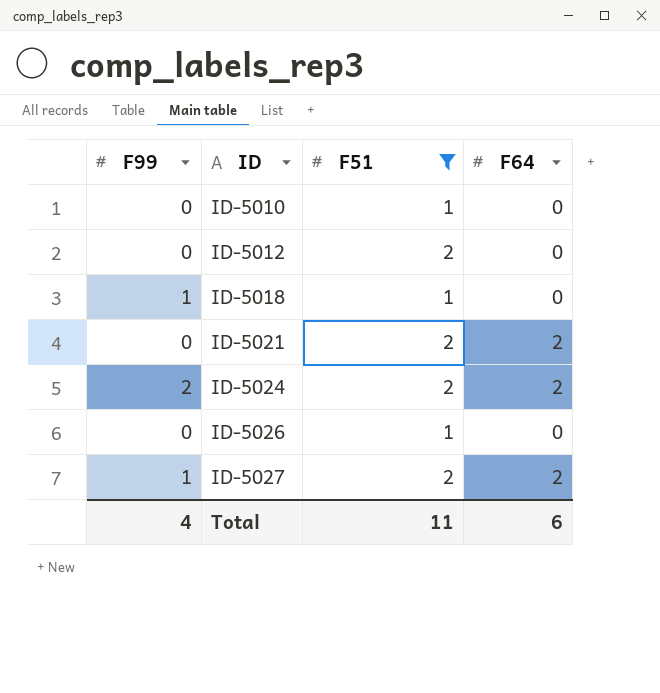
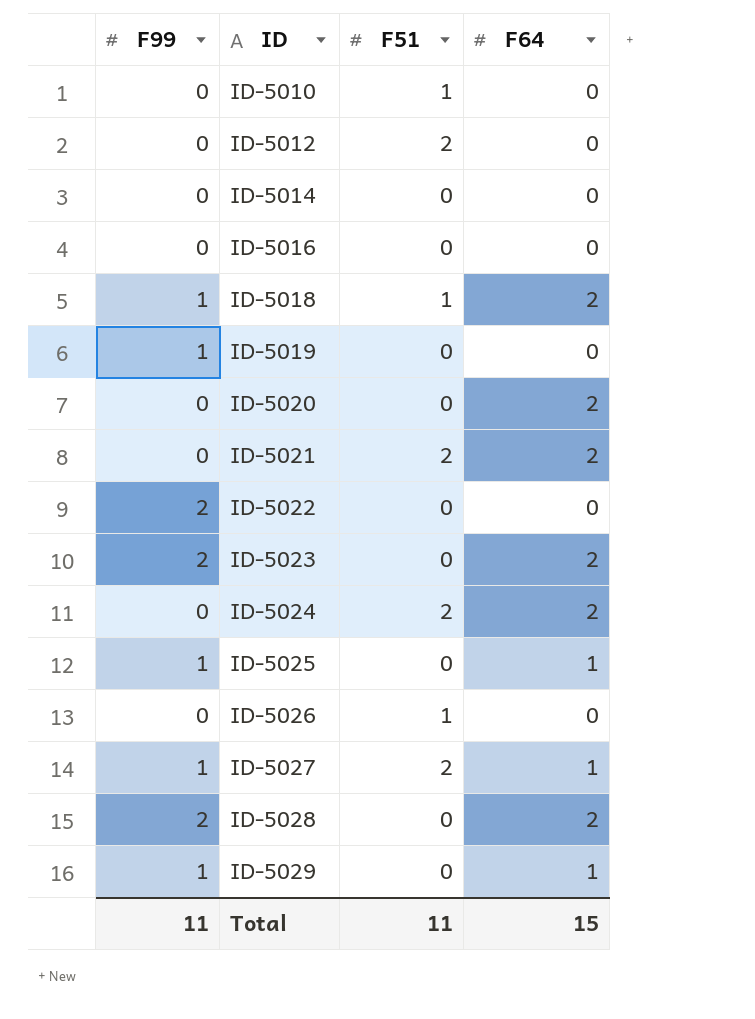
filter: F51 != 0 -> none
ID-5018 | F64: 0 -> 2
ID-5024 | F99: 2 -> 0
ID-5027 | F64: 2 -> 1
Total | F99: 4 -> 11
Total | F64: 6 -> 15

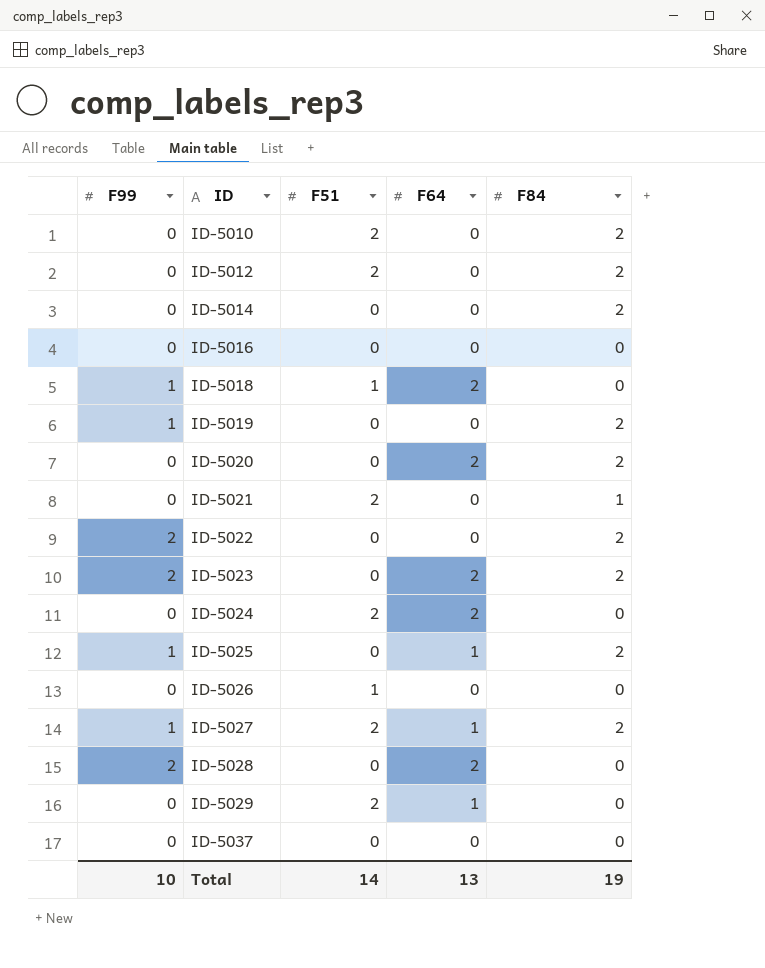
column F84 | position: none -> 5
ID-5010 | F51: 1 -> 2
ID-5021 | F64: 2 -> 0
ID-5029 | F99: 1 -> 0
ID-5029 | F51: 0 -> 2
row ID-5037: none -> 0 | 0 | 0 | 0
Total | F99: 11 -> 10
Total | F51: 11 -> 14
Total | F64: 15 -> 13

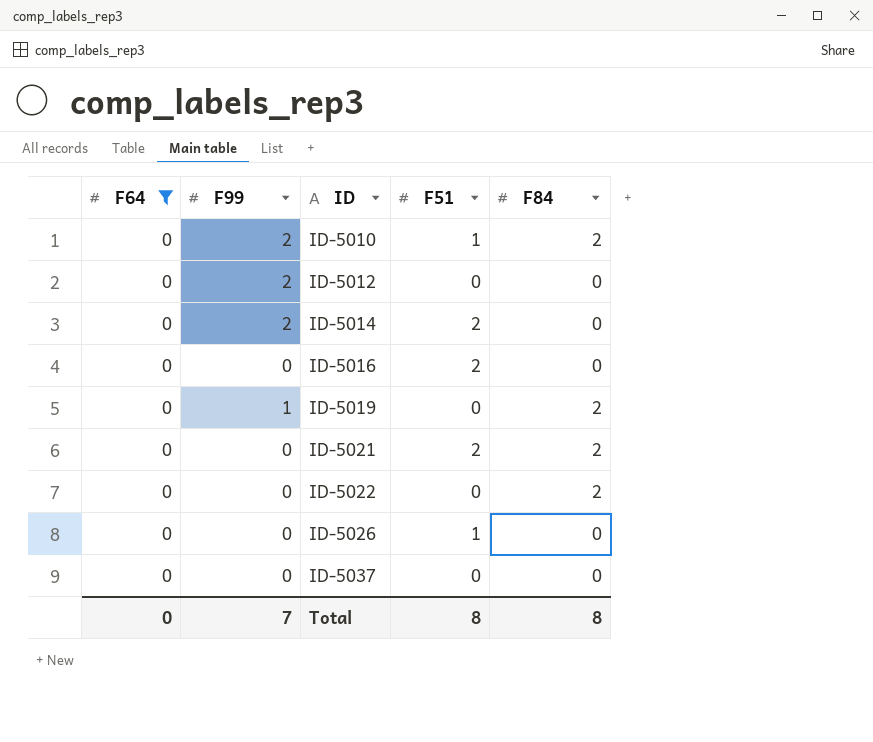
filter: none -> F64 = 0
column F64 | position: 4 -> 1
ID-5010 | F99: 0 -> 2
ID-5010 | F51: 2 -> 1
ID-5012 | F99: 0 -> 2
ID-5012 | F51: 2 -> 0
ID-5012 | F84: 2 -> 0
ID-5014 | F99: 0 -> 2
ID-5014 | F51: 0 -> 2
ID-5014 | F84: 2 -> 0
ID-5016 | F51: 0 -> 2
ID-5021 | F84: 1 -> 2
ID-5022 | F99: 2 -> 0
Total | F64: 13 -> 0
Total | F99: 10 -> 7
Total | F51: 14 -> 8
Total | F84: 19 -> 8

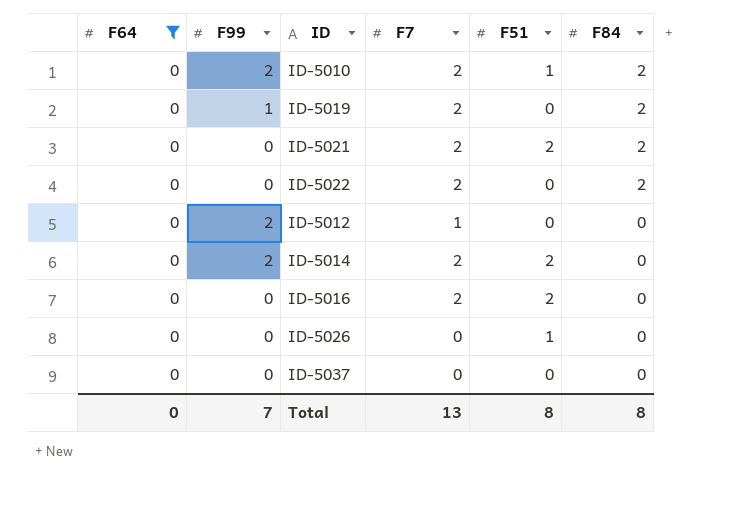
row order: ID ascending -> F84 descending
column F7 | position: none -> 4

